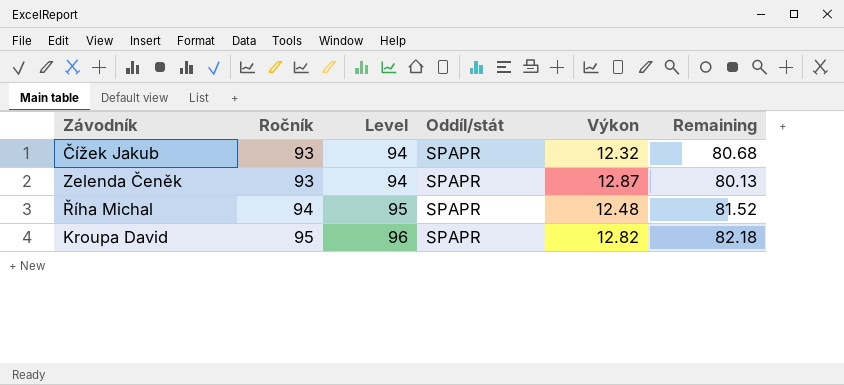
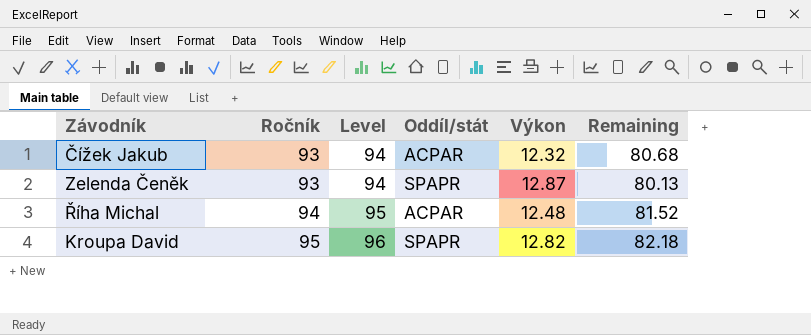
Čížek Jakub | Oddíl/stát: SPAPR -> ACPAR
Říha Michal | Oddíl/stát: SPAPR -> ACPAR

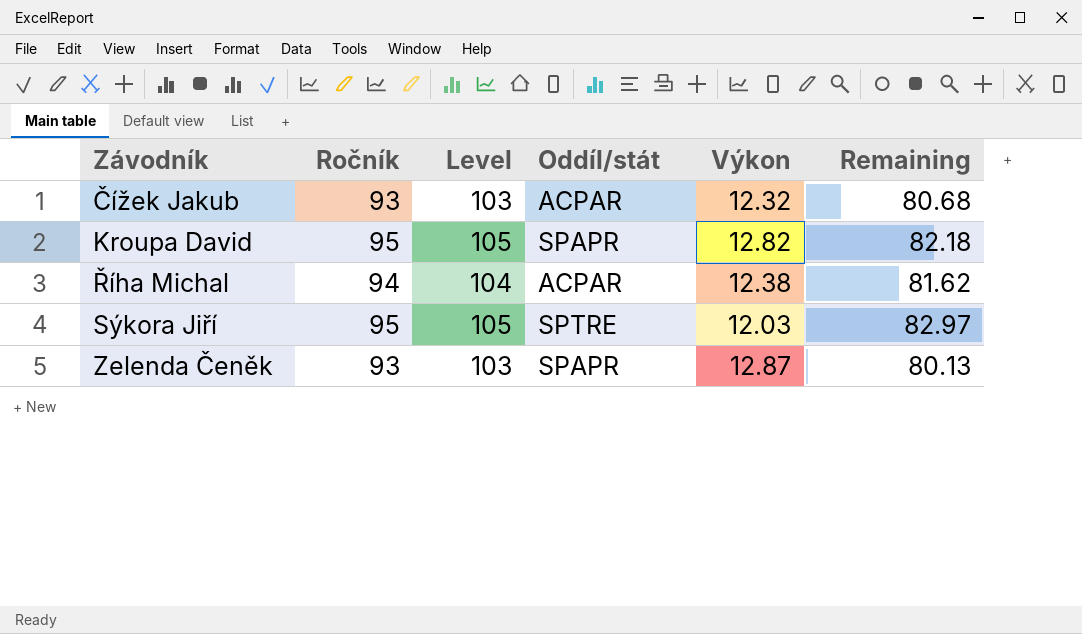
row order: Ročník ascending -> Závodník ascending
column Level | formula: [Ročník] + 1 -> [Ročník] + 10
Říha Michal | Výkon: 12.48 -> 12.38
Říha Michal | Remaining: 81.52 -> 81.62
row Sýkora Jiří: none -> 95 | 105 | SPTRE | 12.03 | 82.97

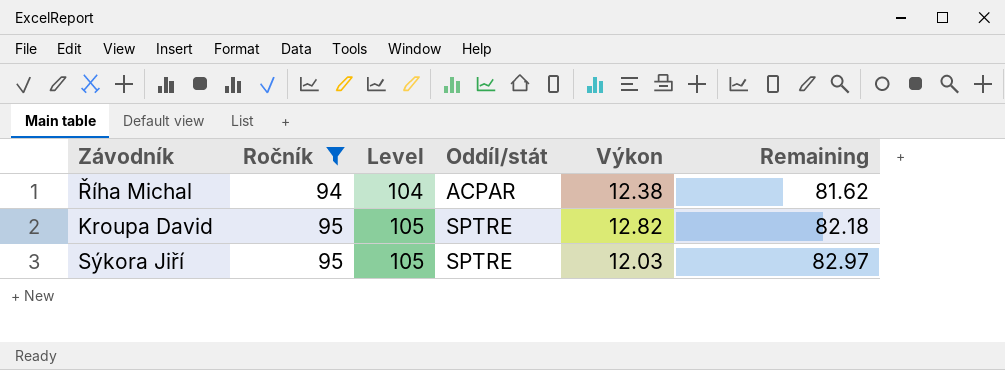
filter: none -> Ročník != 93
row order: Závodník ascending -> Ročník ascending
Kroupa David | Oddíl/stát: SPAPR -> SPTRE

